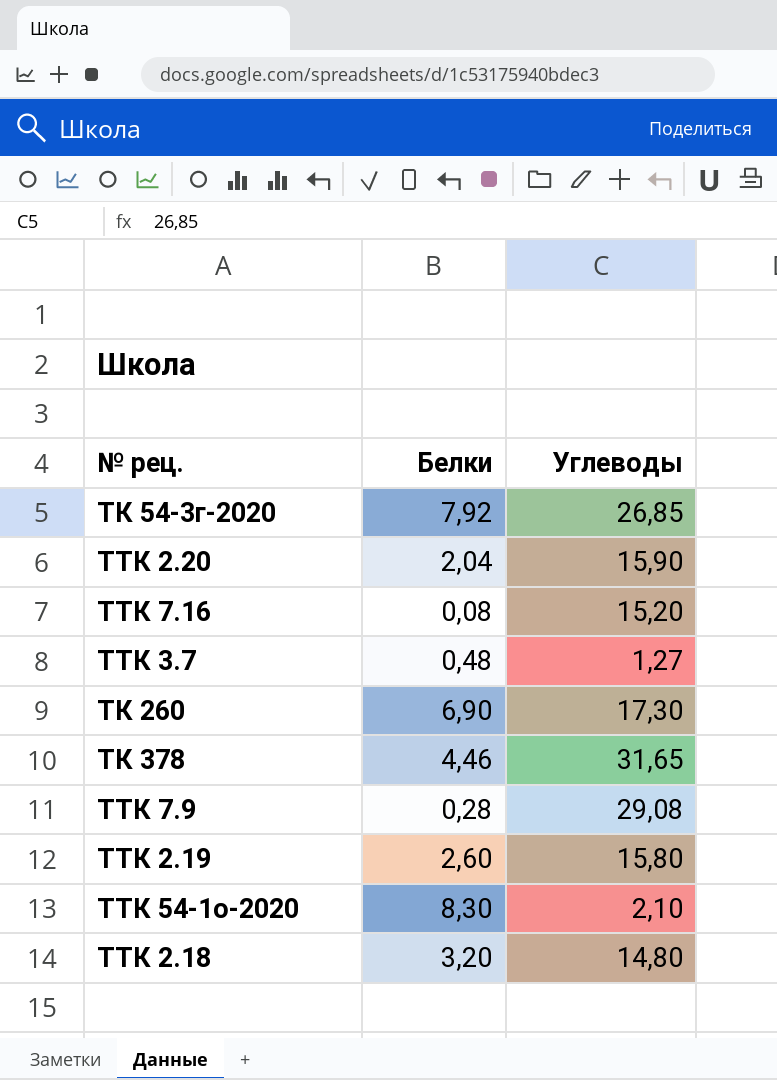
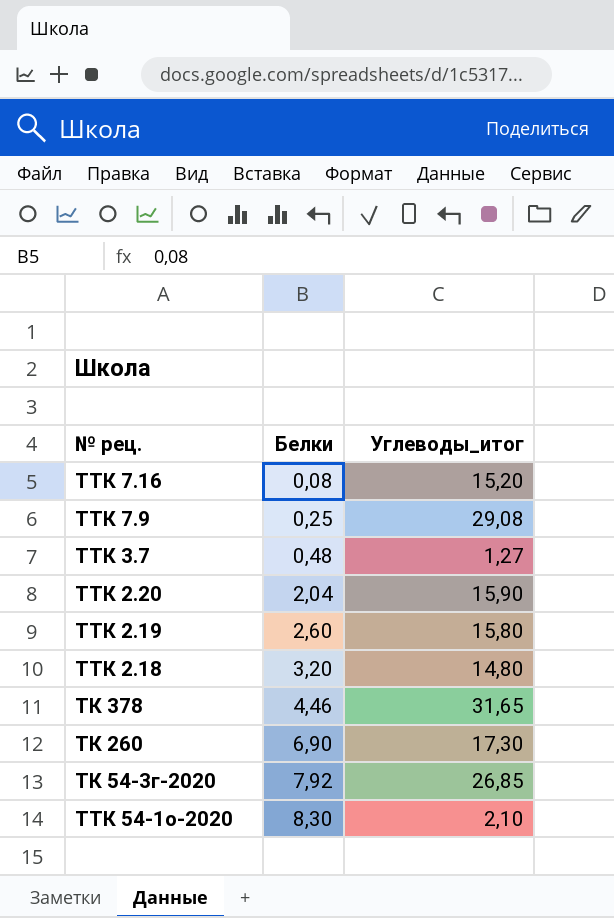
row order: none -> Белки ascending
column name: Углеводы -> Углеводы_итог
ТТК 7.9 | Белки: 0,28 -> 0,25

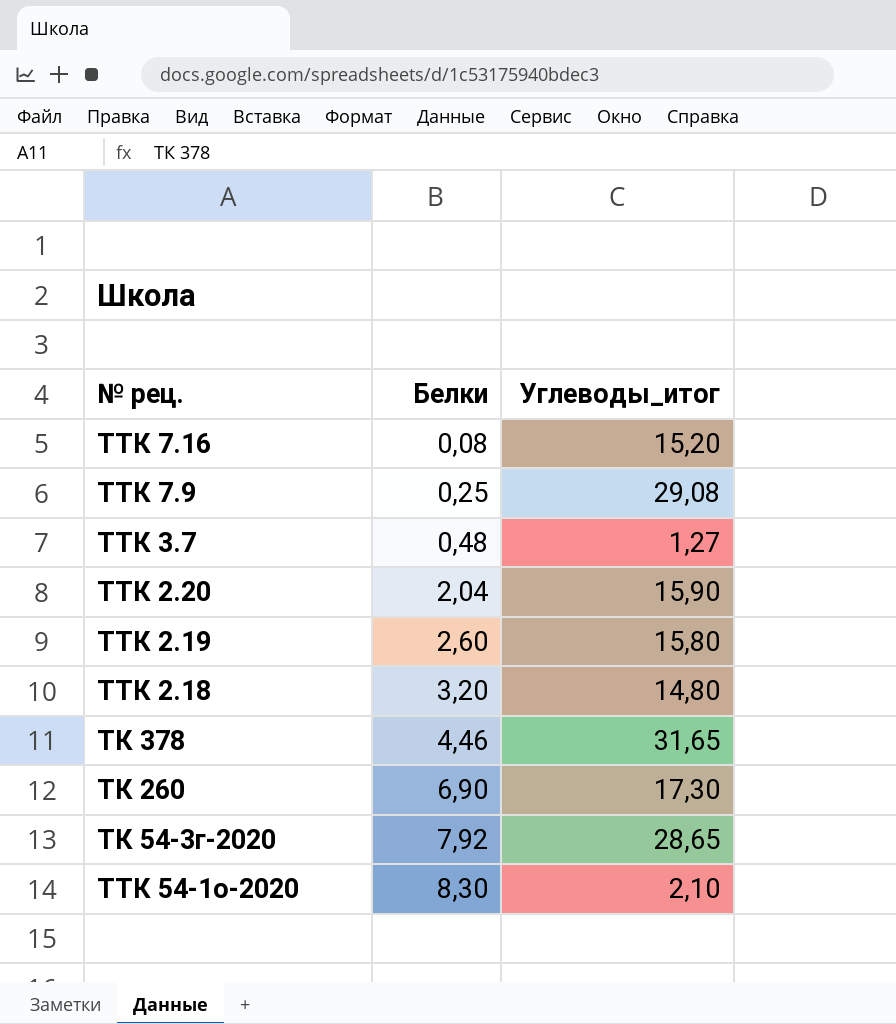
ТК 54-3г-2020 | Углеводы_итог: 26,85 -> 28,65

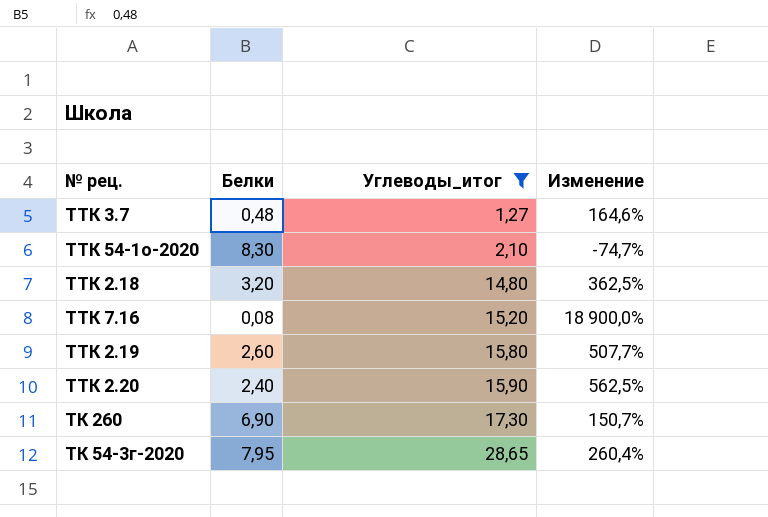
filter: none -> Углеводы_итог <= 28,65
row order: Белки ascending -> Углеводы_итог ascending
column Изменение | formula: none -> ([Углеводы_итог] - [Белки]) / [Белки]
ТТК 2.20 | Белки: 2,04 -> 2,40
ТК 54-3г-2020 | Белки: 7,92 -> 7,95

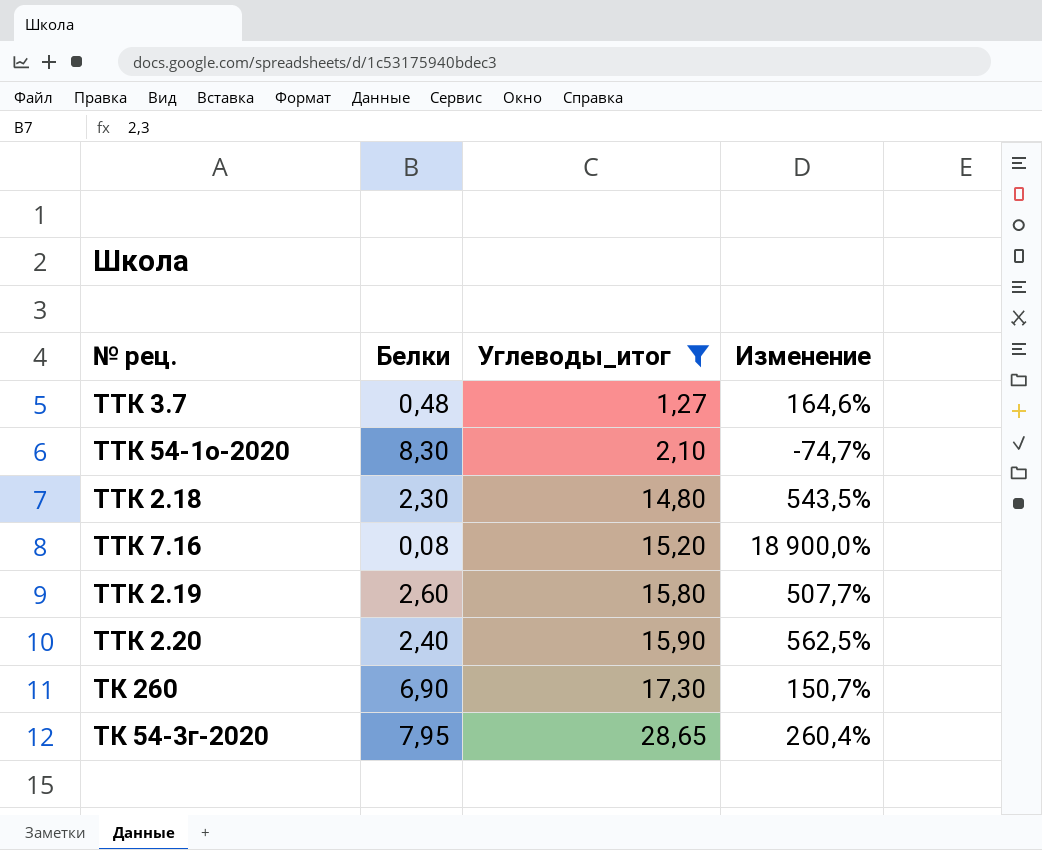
ТТК 2.18 | Белки: 3,20 -> 2,30
ТТК 2.18 | Изменение: 362,5% -> 543,5%

